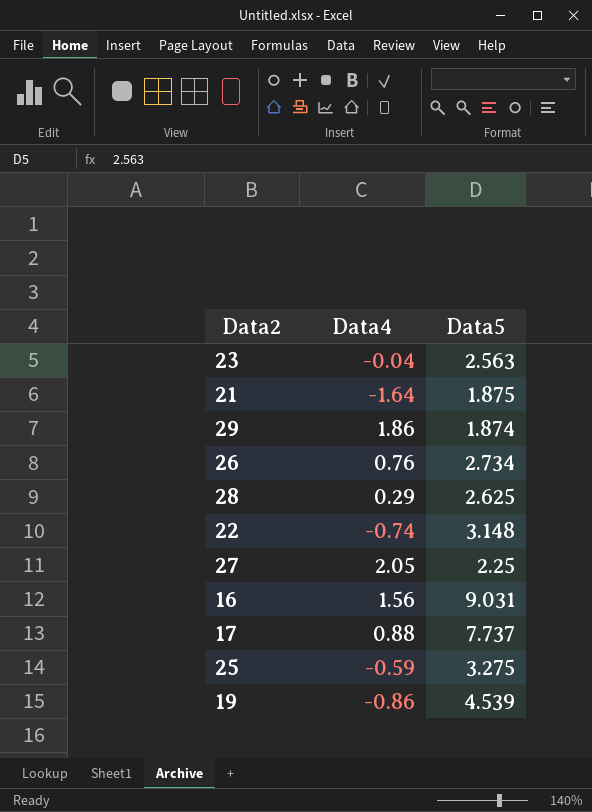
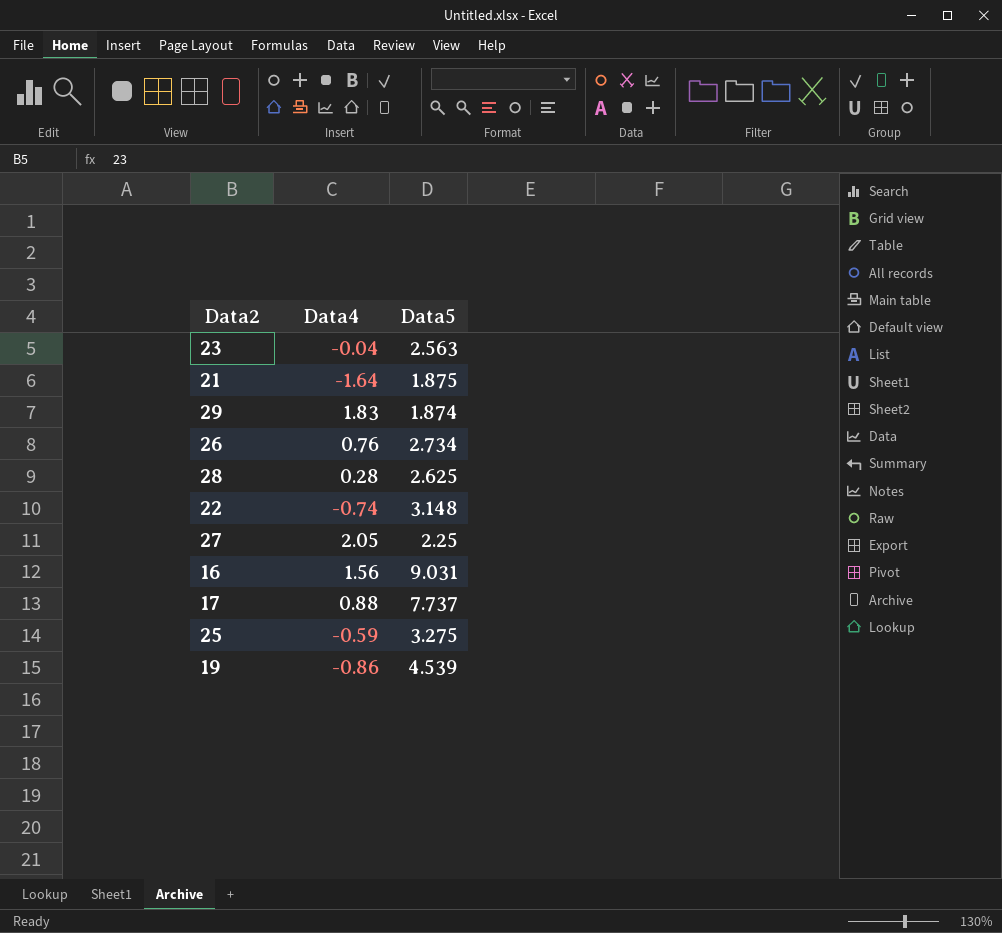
29 | Data4: 1.86 -> 1.83
28 | Data4: 0.29 -> 0.28

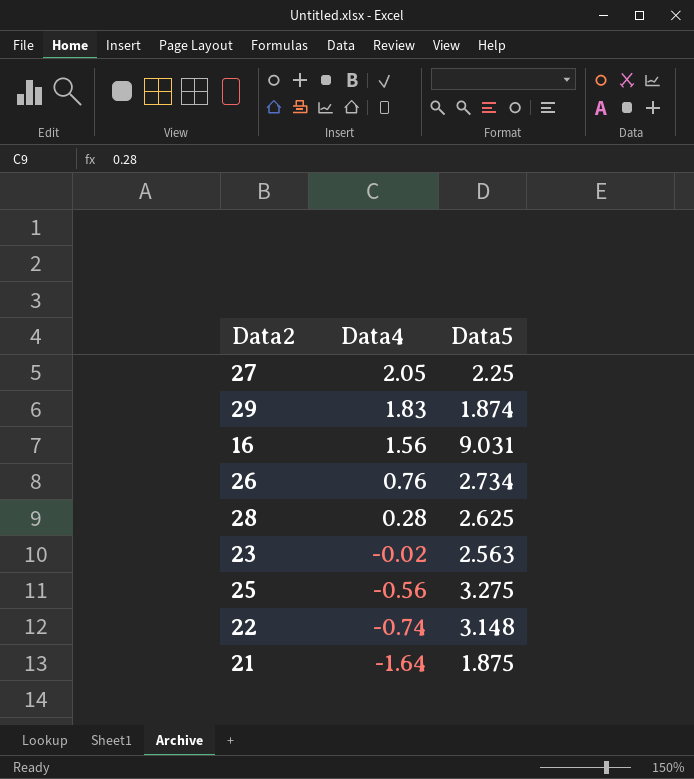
row order: none -> Data4 descending
row 17: 0.88 | 7.737 -> none
row 19: -0.86 | 4.539 -> none
23 | Data4: -0.04 -> -0.02
25 | Data4: -0.59 -> -0.56

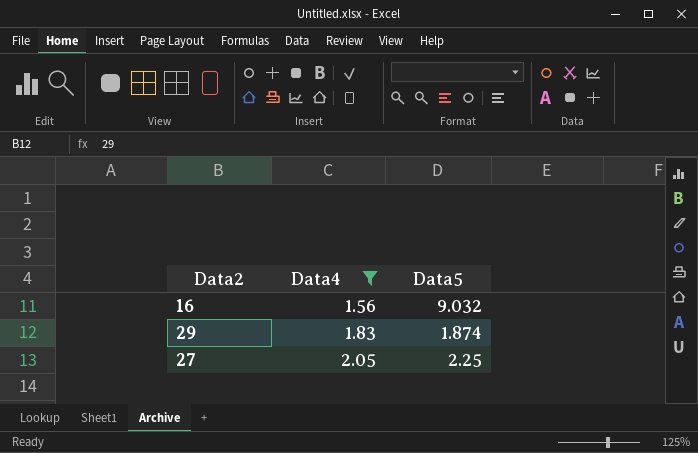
filter: none -> Data4 >= 1.56
row order: Data4 descending -> Data4 ascending
16 | Data5: 9.031 -> 9.032

